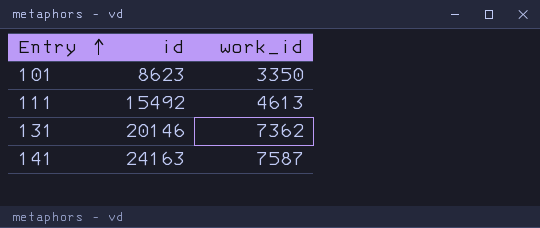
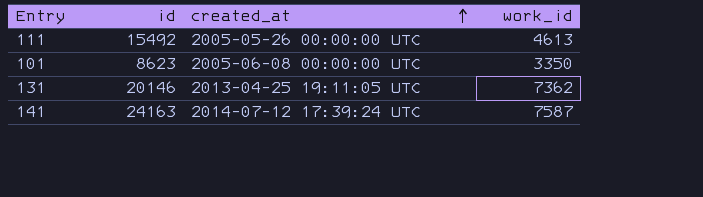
row order: Entry ascending -> created_at ascending
column created_at | position: none -> 3

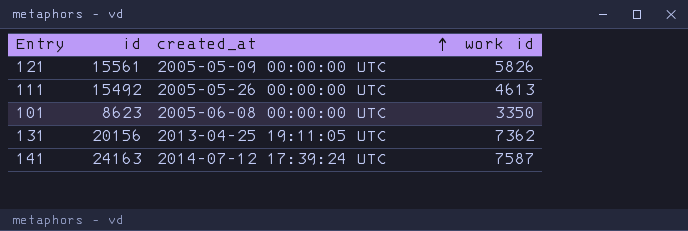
column name: work_id -> work id
row 121: none -> 15561 | 2005-05-09 00:00:00 UTC | 5826
131 | id: 20146 -> 20156

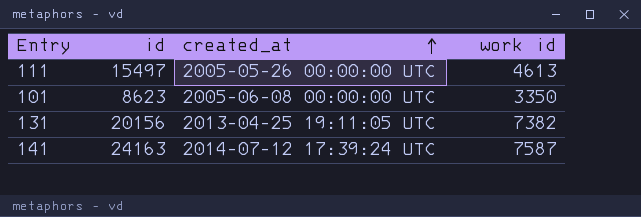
row 121: 15561 | 2005-05-09 00:00:00 UTC | 5826 -> none
111 | id: 15492 -> 15497
131 | work id: 7362 -> 7382

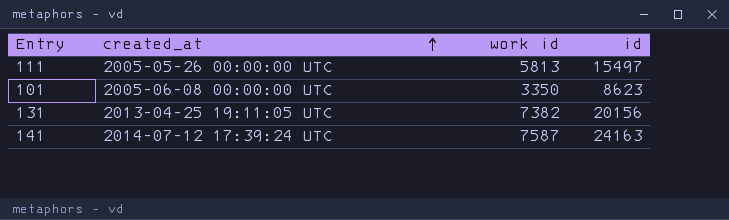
column id | position: 2 -> 4
111 | work id: 4613 -> 5813

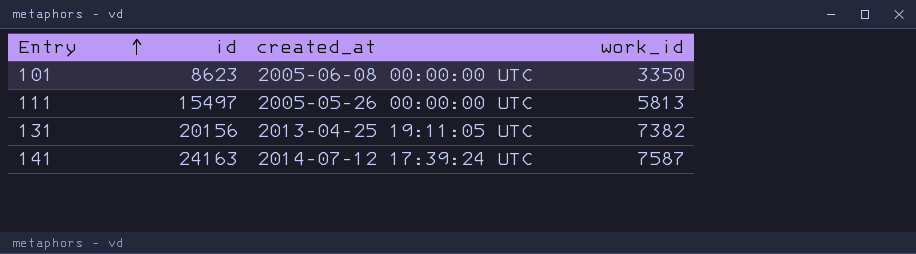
row order: created_at ascending -> Entry ascending
column id | position: 4 -> 2
column name: work id -> work_id

